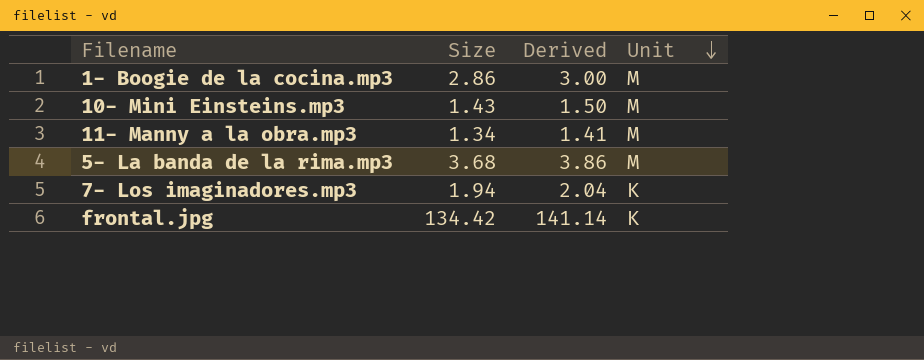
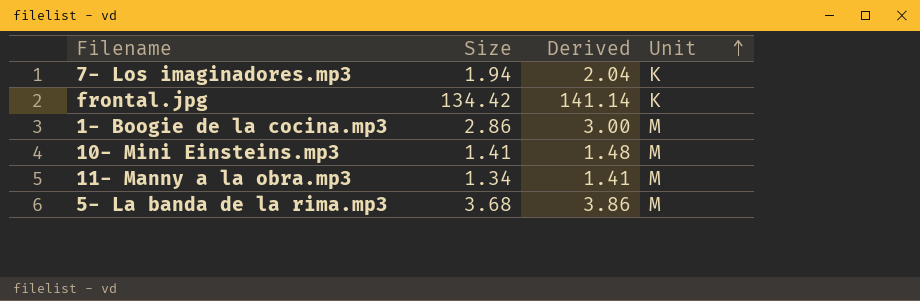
row order: Unit descending -> Unit ascending
10- Mini Einsteins.mp3 | Size: 1.43 -> 1.41
10- Mini Einsteins.mp3 | Derived: 1.50 -> 1.48

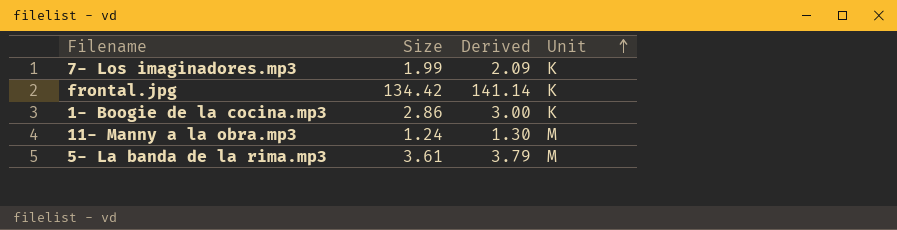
row 10- Mini Einsteins.mp3: 1.41 | 1.48 | M -> none
7- Los imaginadores.mp3 | Size: 1.94 -> 1.99
7- Los imaginadores.mp3 | Derived: 2.04 -> 2.09
1- Boogie de la cocina.mp3 | Unit: M -> K
11- Manny a la obra.mp3 | Size: 1.34 -> 1.24
11- Manny a la obra.mp3 | Derived: 1.41 -> 1.30
5- La banda de la rima.mp3 | Size: 3.68 -> 3.61
5- La banda de la rima.mp3 | Derived: 3.86 -> 3.79

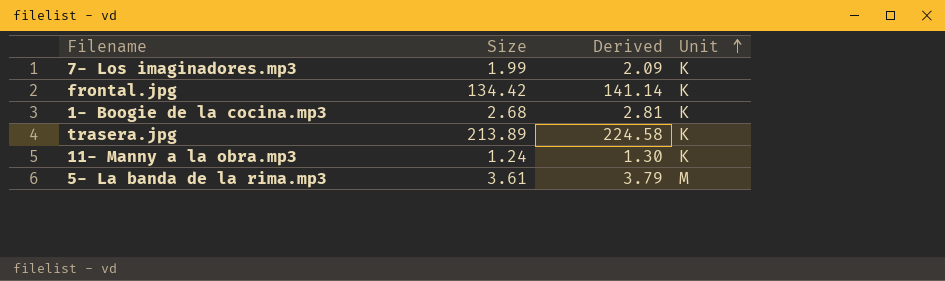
1- Boogie de la cocina.mp3 | Size: 2.86 -> 2.68
1- Boogie de la cocina.mp3 | Derived: 3.00 -> 2.81
row trasera.jpg: none -> 213.89 | 224.58 | K
11- Manny a la obra.mp3 | Unit: M -> K

